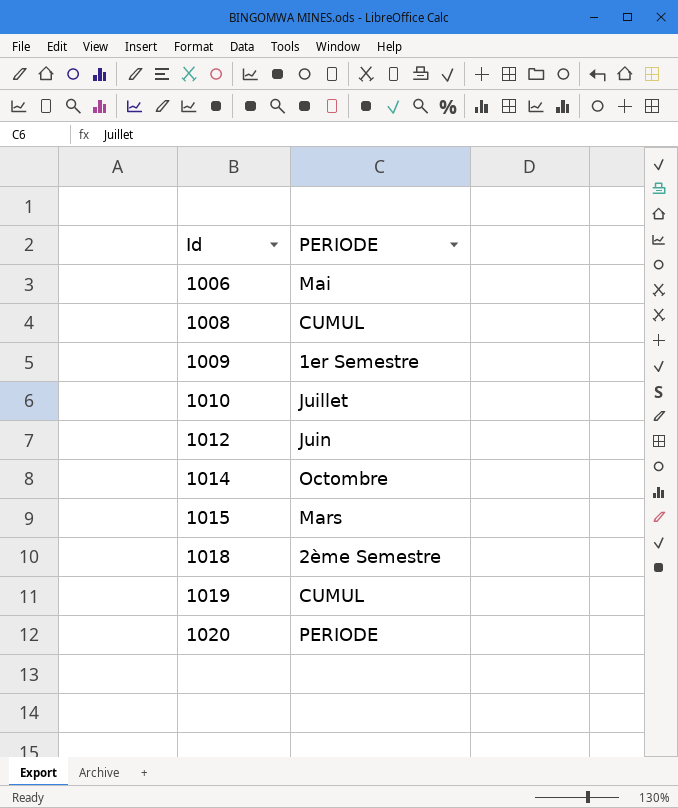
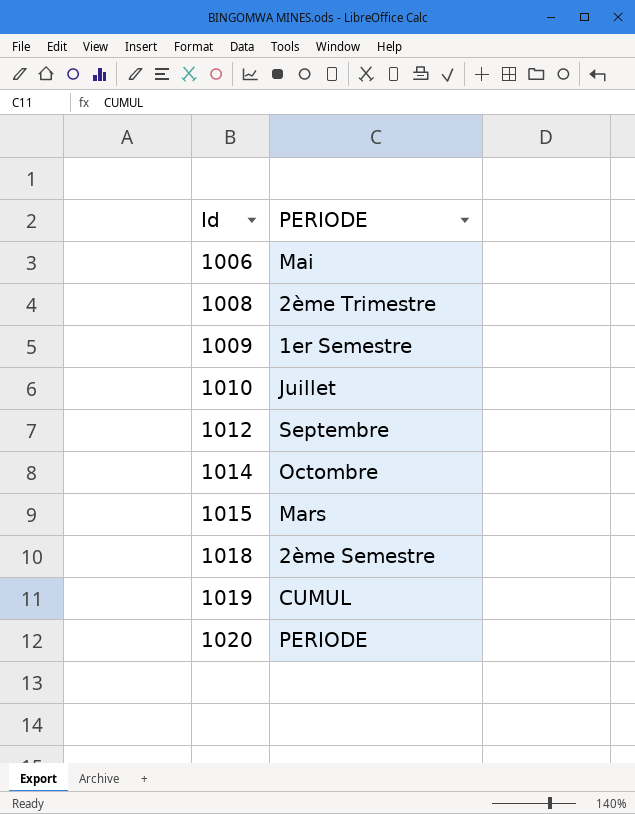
1008 | PERIODE: CUMUL -> 2ème Trimestre
1012 | PERIODE: Juin -> Septembre

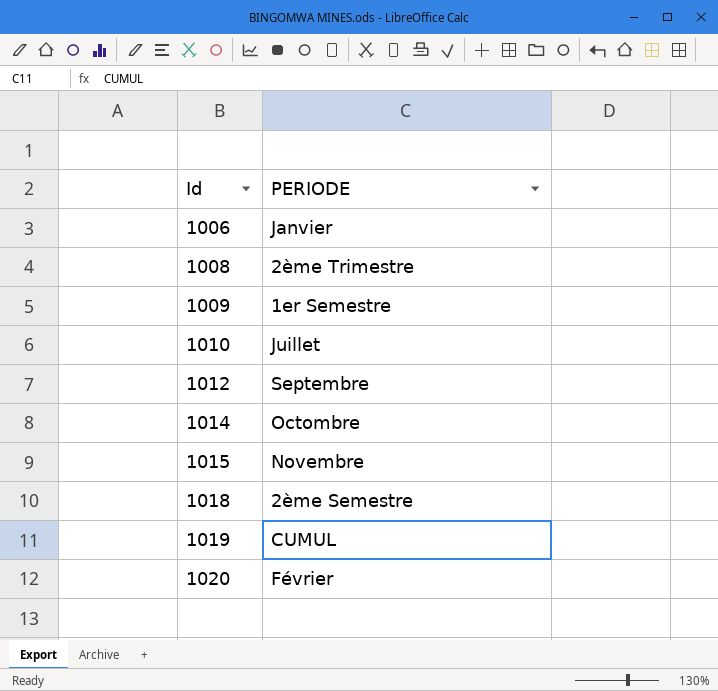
1006 | PERIODE: Mai -> Janvier
1015 | PERIODE: Mars -> Novembre
1020 | PERIODE: PERIODE -> Février

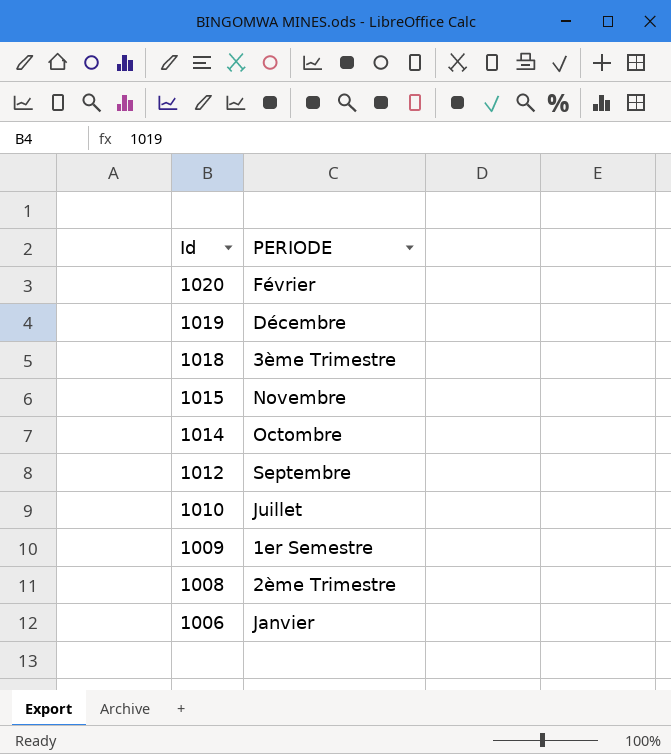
row order: Id ascending -> Id descending
1019 | PERIODE: CUMUL -> Décembre
1018 | PERIODE: 2ème Semestre -> 3ème Trimestre

